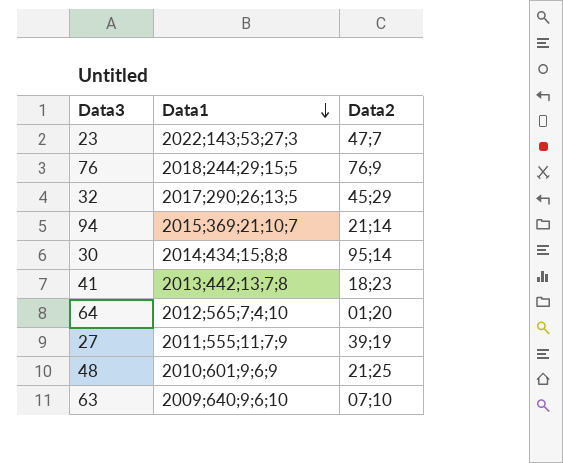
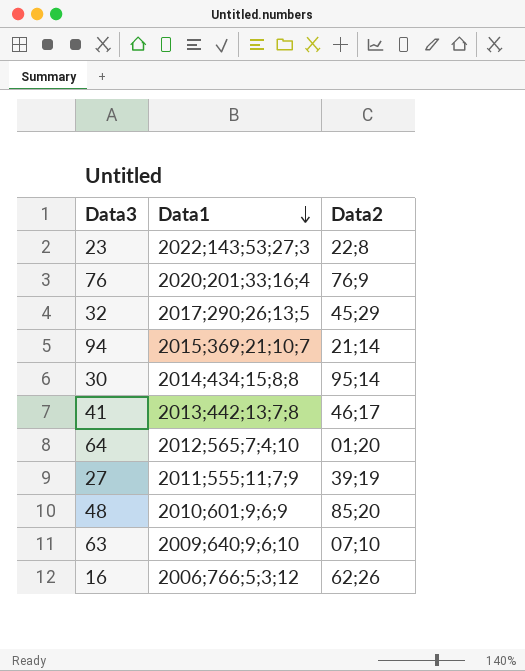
23 | Data2: 47;7 -> 22;8
76 | Data1: 2018;244;29;15;5 -> 2020;201;33;16;4
41 | Data2: 18;23 -> 46;17
48 | Data2: 21;25 -> 85;20
row 16: none -> 2006;766;5;3;12 | 62;26

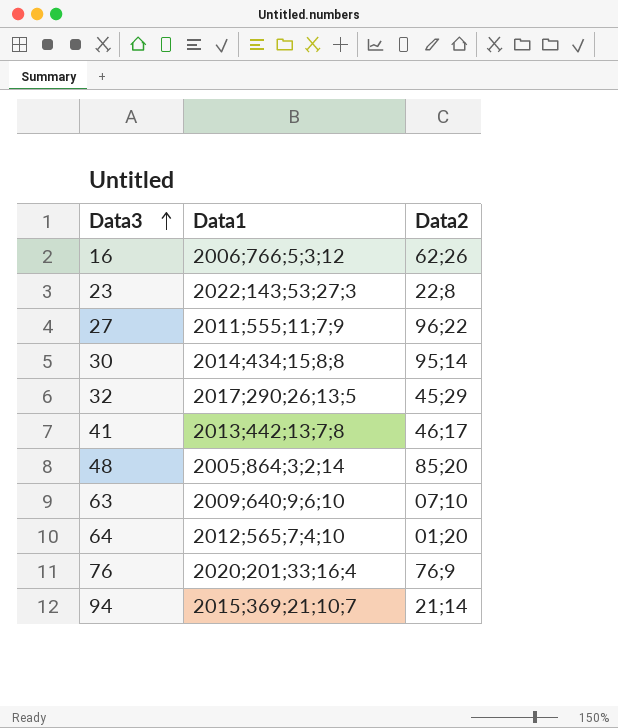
row order: Data1 descending -> Data3 ascending
27 | Data2: 39;19 -> 96;22
48 | Data1: 2010;601;9;6;9 -> 2005;864;3;2;14

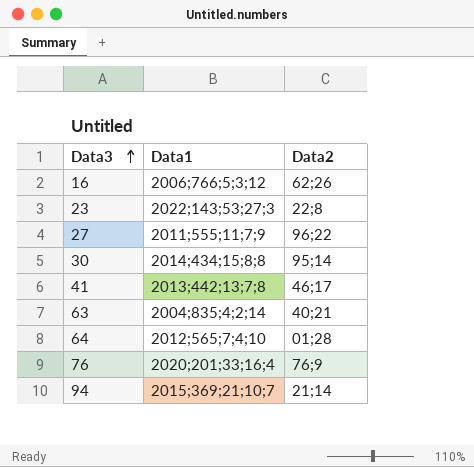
row 32: 2017;290;26;13;5 | 45;29 -> none
row 48: 2005;864;3;2;14 | 85;20 -> none
63 | Data1: 2009;640;9;6;10 -> 2004;835;4;2;14
63 | Data2: 07;10 -> 40;21
64 | Data2: 01;20 -> 01;28

